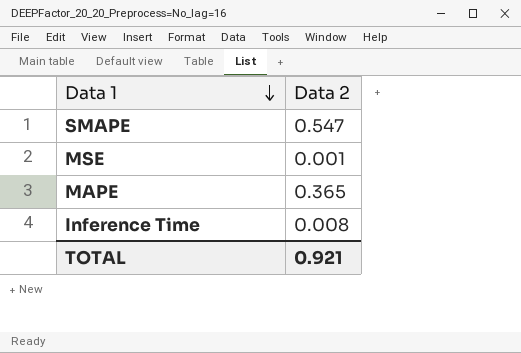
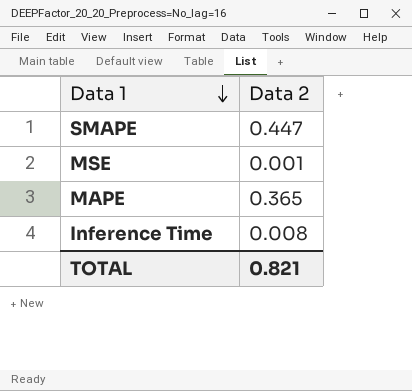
SMAPE | Data 2: 0.547 -> 0.447
TOTAL | Data 2: 0.921 -> 0.821

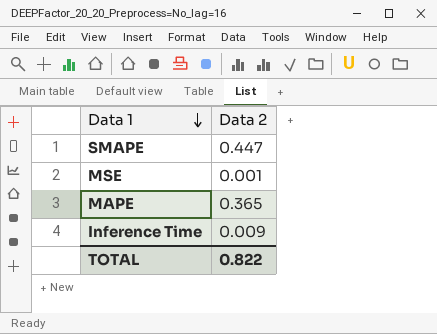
Inference Time | Data 2: 0.008 -> 0.009
TOTAL | Data 2: 0.821 -> 0.822

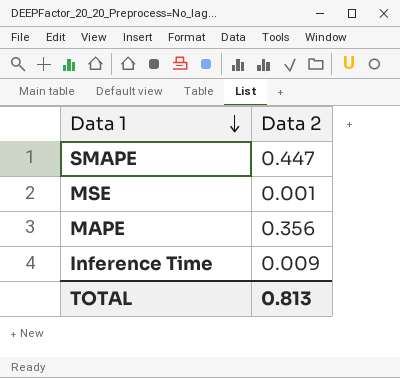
MAPE | Data 2: 0.365 -> 0.356
TOTAL | Data 2: 0.822 -> 0.813

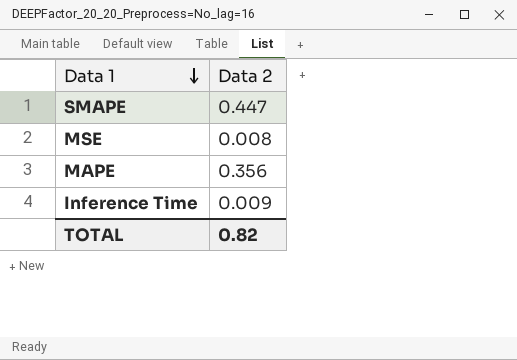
MSE | Data 2: 0.001 -> 0.008
TOTAL | Data 2: 0.813 -> 0.82

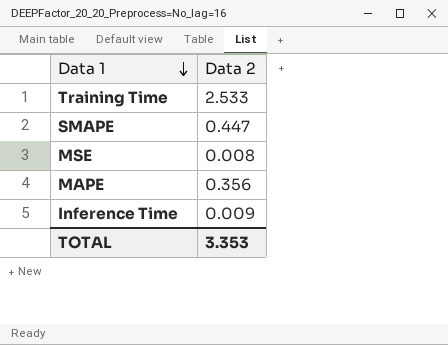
row Training Time: none -> 2.533
TOTAL | Data 2: 0.82 -> 3.353

